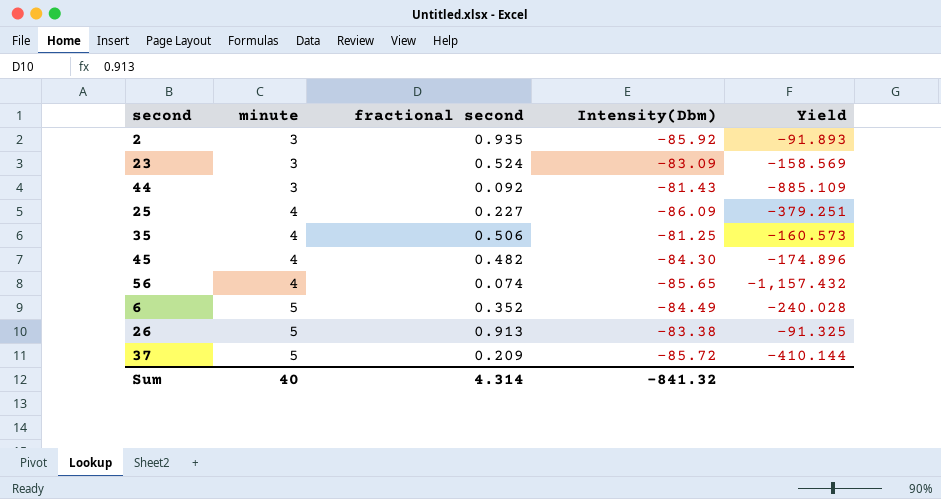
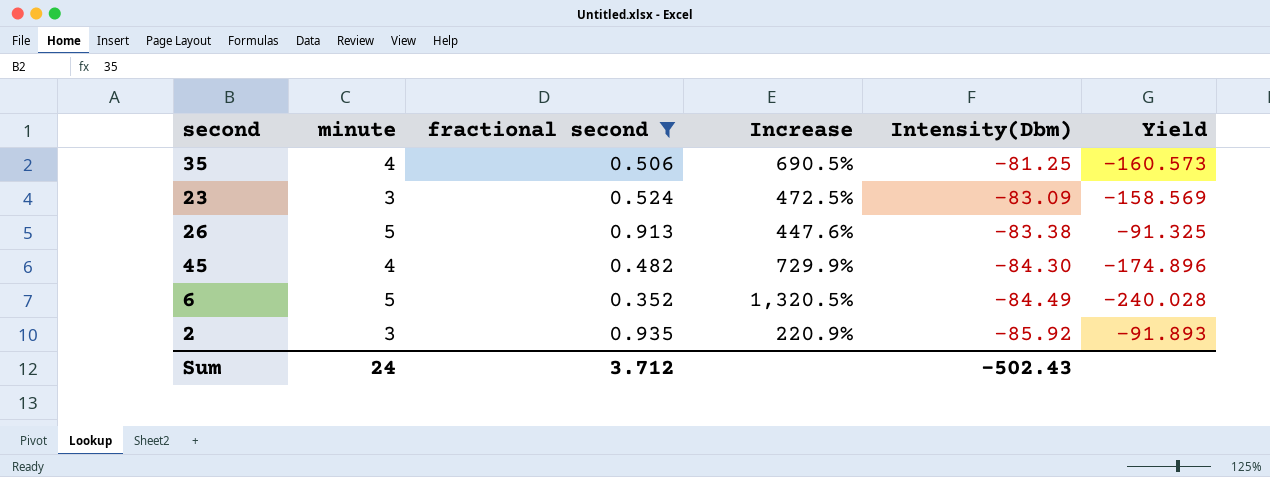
filter: none -> fractional second >= 0.352
row order: minute ascending -> Intensity(Dbm) descending
column Increase | formula: none -> ([minute] - [fractional second]) / [fractional second]
Sum | minute: 40 -> 24
Sum | fractional second: 4.314 -> 3.712
Sum | Intensity(Dbm): -841.32 -> -502.43

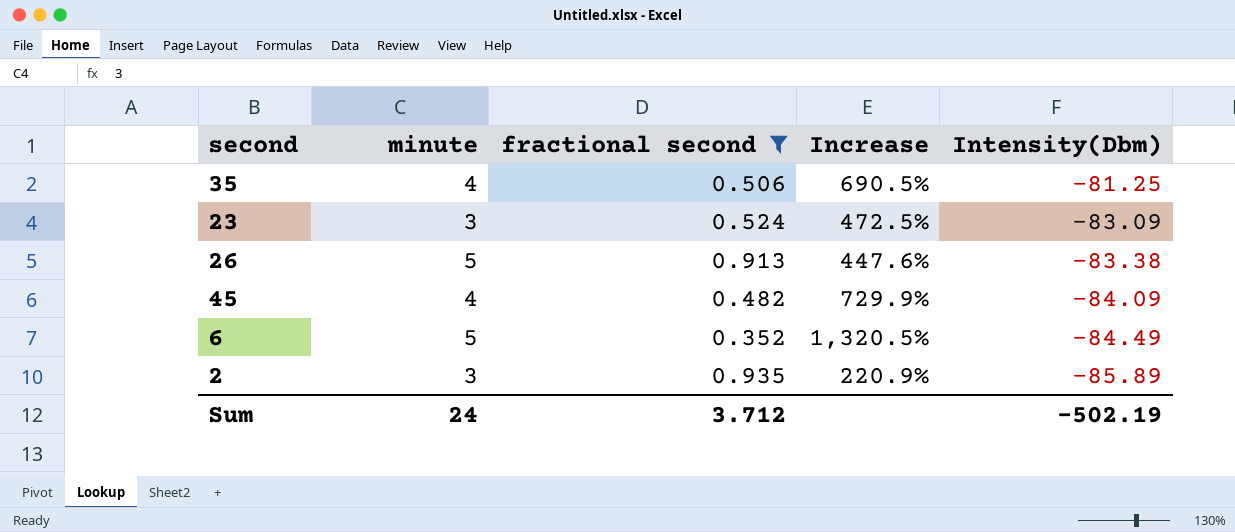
column Yield | formula: [Intensity(Dbm)] / [fractional second] -> none
45 | Intensity(Dbm): -84.30 -> -84.09
2 | Intensity(Dbm): -85.92 -> -85.89
Sum | Intensity(Dbm): -502.43 -> -502.19

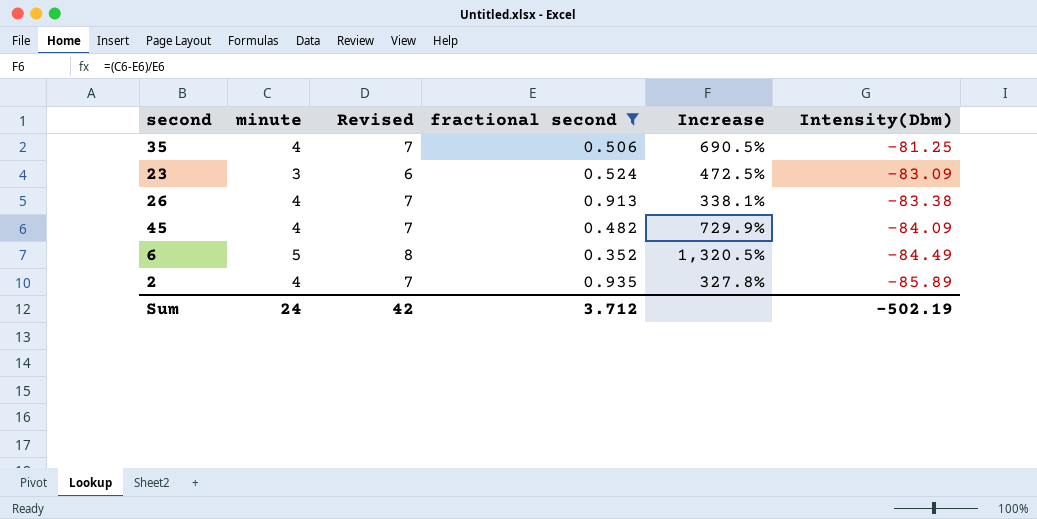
column Revised | formula: none -> [minute] + 3
26 | minute: 5 -> 4
26 | Increase: 447.6% -> 338.1%
2 | minute: 3 -> 4
2 | Increase: 220.9% -> 327.8%

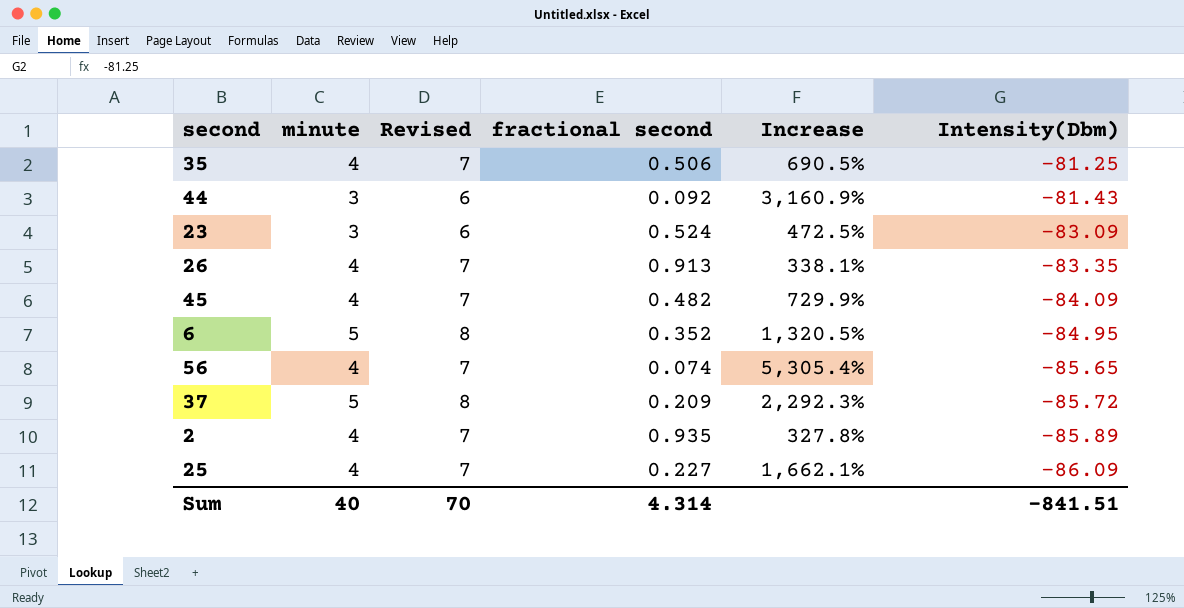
filter: fractional second >= 0.352 -> none
26 | Intensity(Dbm): -83.38 -> -83.35
6 | Intensity(Dbm): -84.49 -> -84.95
Sum | minute: 24 -> 40
Sum | Revised: 42 -> 70
Sum | fractional second: 3.712 -> 4.314
Sum | Intensity(Dbm): -502.19 -> -841.51

